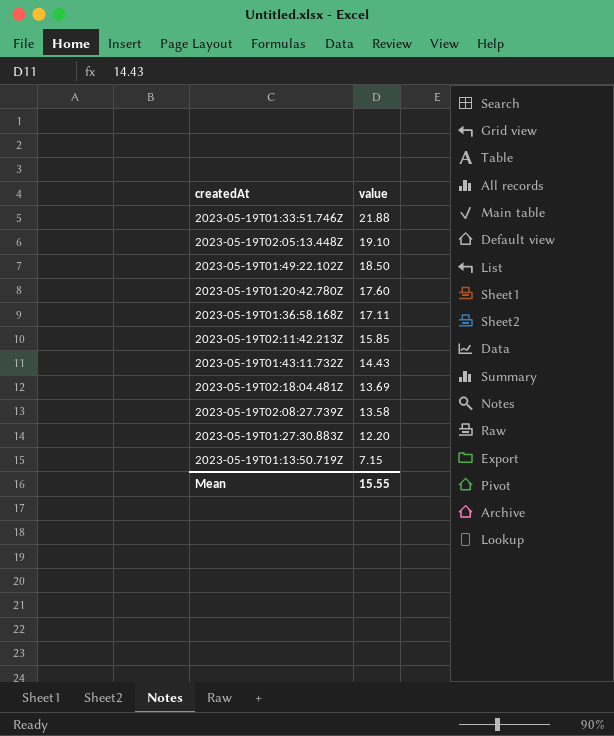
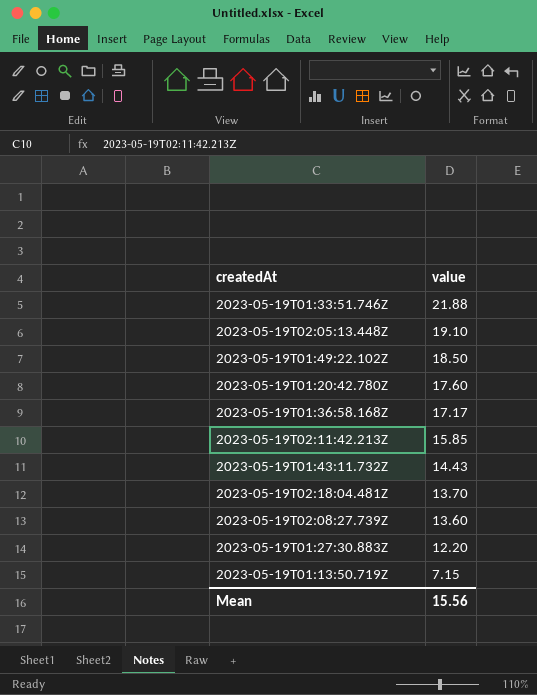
2023-05-19T01:36:58.168Z | value: 17.11 -> 17.17
2023-05-19T02:18:04.481Z | value: 13.69 -> 13.70
2023-05-19T02:08:27.739Z | value: 13.58 -> 13.60
Mean | value: 15.55 -> 15.56

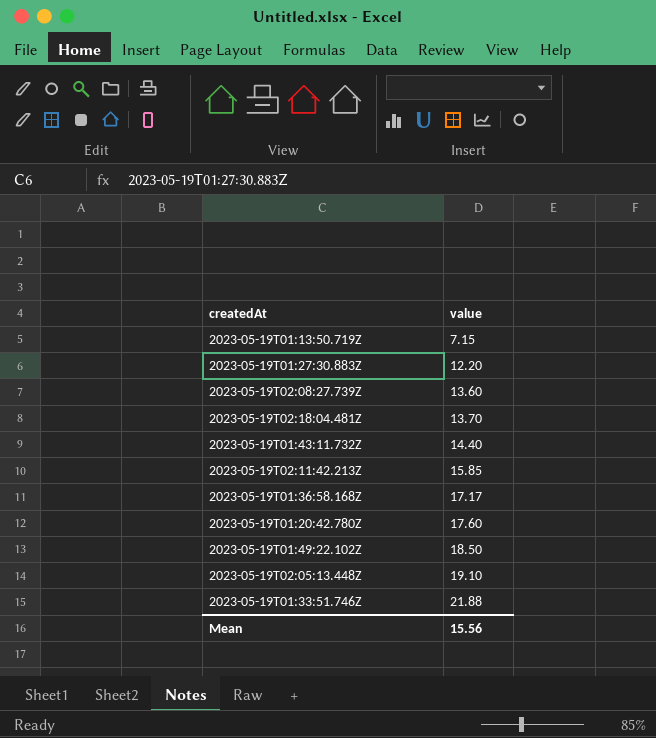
row order: value descending -> value ascending
2023-05-19T01:43:11.732Z | value: 14.43 -> 14.40

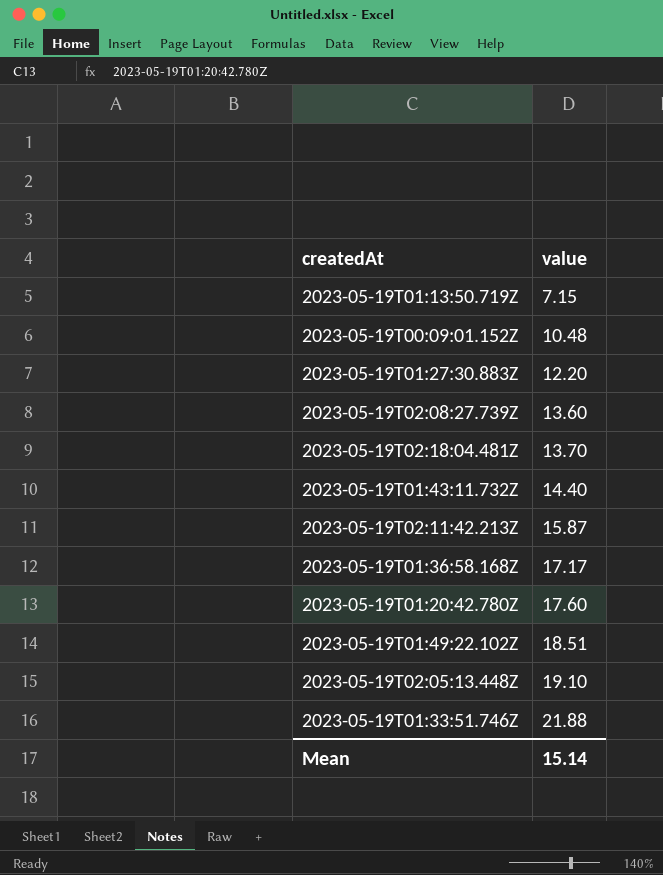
row 2023-05-19T00:09:01.152Z: none -> 10.48
2023-05-19T02:11:42.213Z | value: 15.85 -> 15.87
2023-05-19T01:49:22.102Z | value: 18.50 -> 18.51
Mean | value: 15.56 -> 15.14

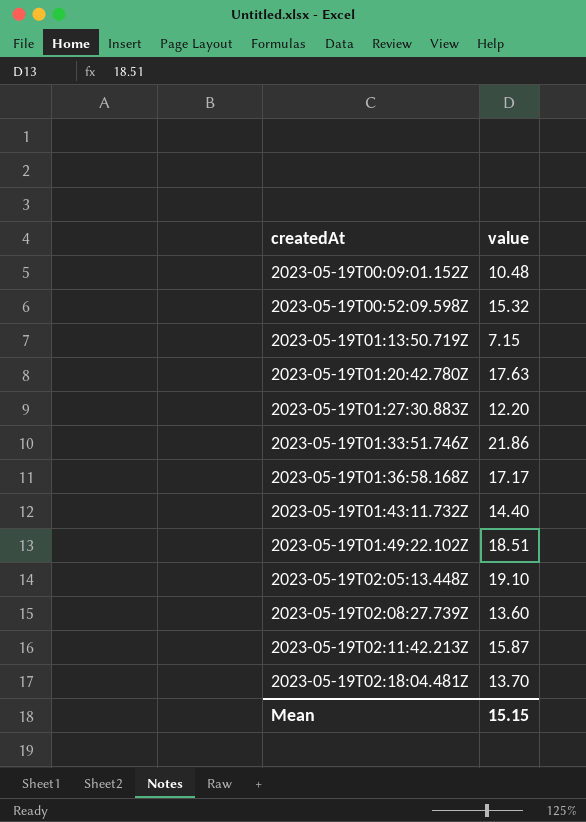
row order: value ascending -> createdAt ascending
row 2023-05-19T00:52:09.598Z: none -> 15.32
2023-05-19T01:20:42.780Z | value: 17.60 -> 17.63
2023-05-19T01:33:51.746Z | value: 21.88 -> 21.86
Mean | value: 15.14 -> 15.15

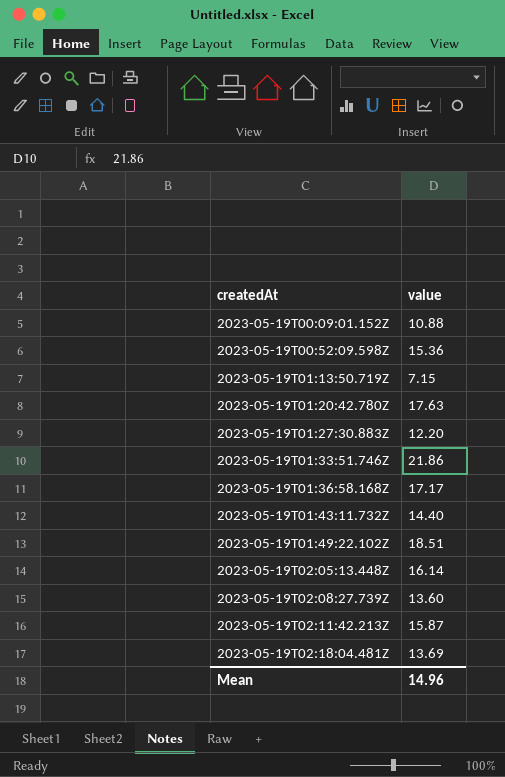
2023-05-19T00:09:01.152Z | value: 10.48 -> 10.88
2023-05-19T00:52:09.598Z | value: 15.32 -> 15.36
2023-05-19T02:05:13.448Z | value: 19.10 -> 16.14
2023-05-19T02:18:04.481Z | value: 13.70 -> 13.69
Mean | value: 15.15 -> 14.96

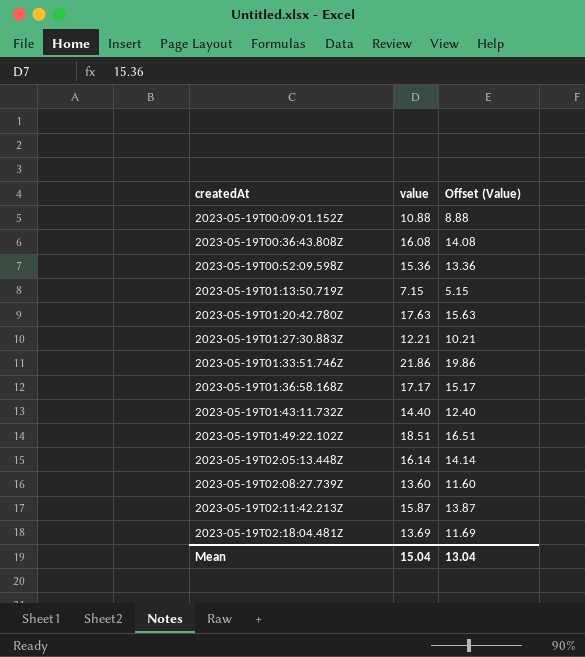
column Offset (Value) | formula: none -> [value] - 2
row 2023-05-19T00:36:43.808Z: none -> 16.08 | 14.08
2023-05-19T01:27:30.883Z | value: 12.20 -> 12.21
Mean | value: 14.96 -> 15.04

